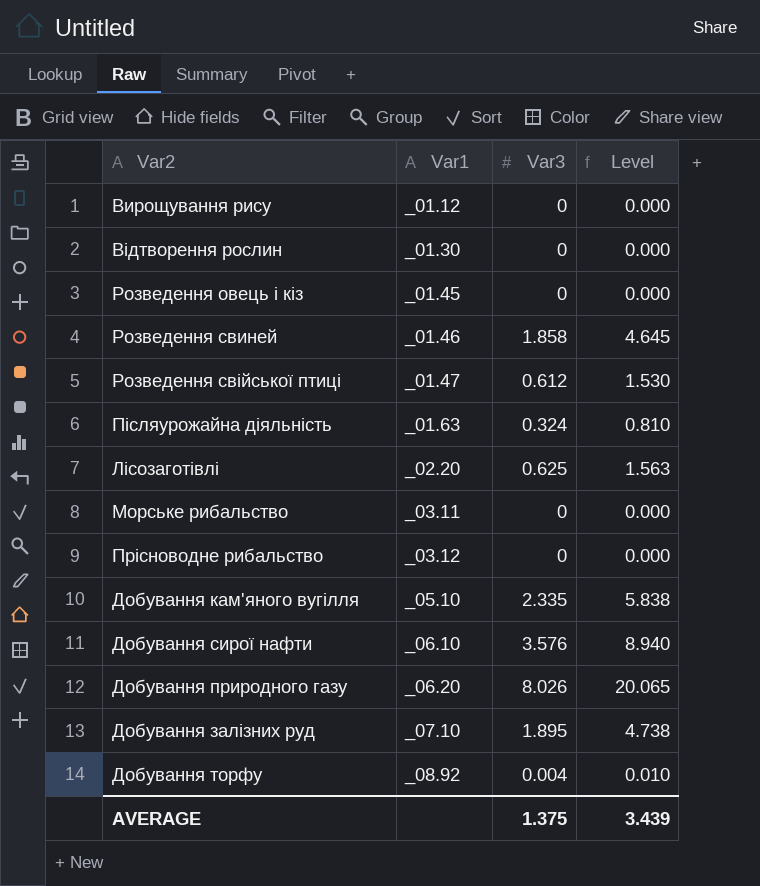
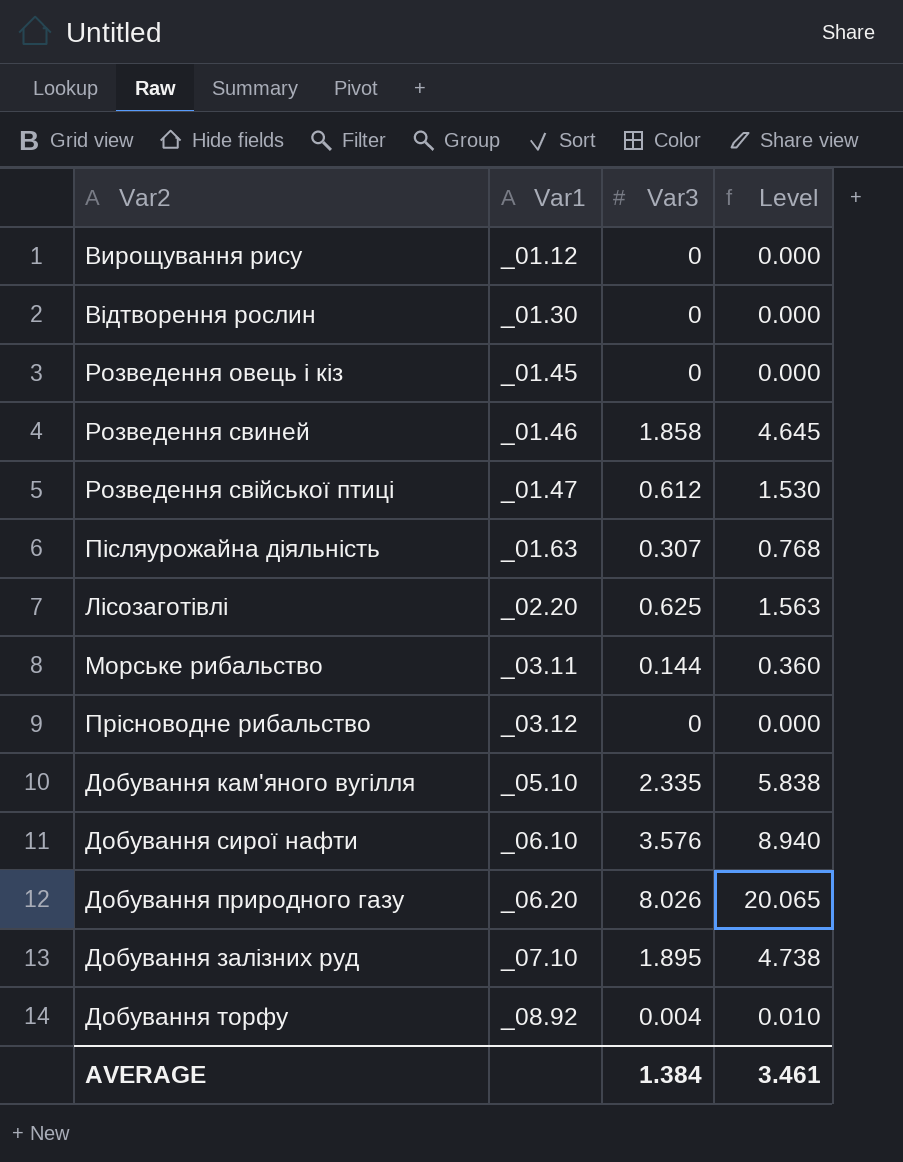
Пiсляурожайна дiяльнiсть | Var3: 0.324 -> 0.307
Пiсляурожайна дiяльнiсть | Level: 0.810 -> 0.768
Морське рибальство | Var3: 0 -> 0.144
Морське рибальство | Level: 0.000 -> 0.360
AVERAGE | Var3: 1.375 -> 1.384
AVERAGE | Level: 3.439 -> 3.461

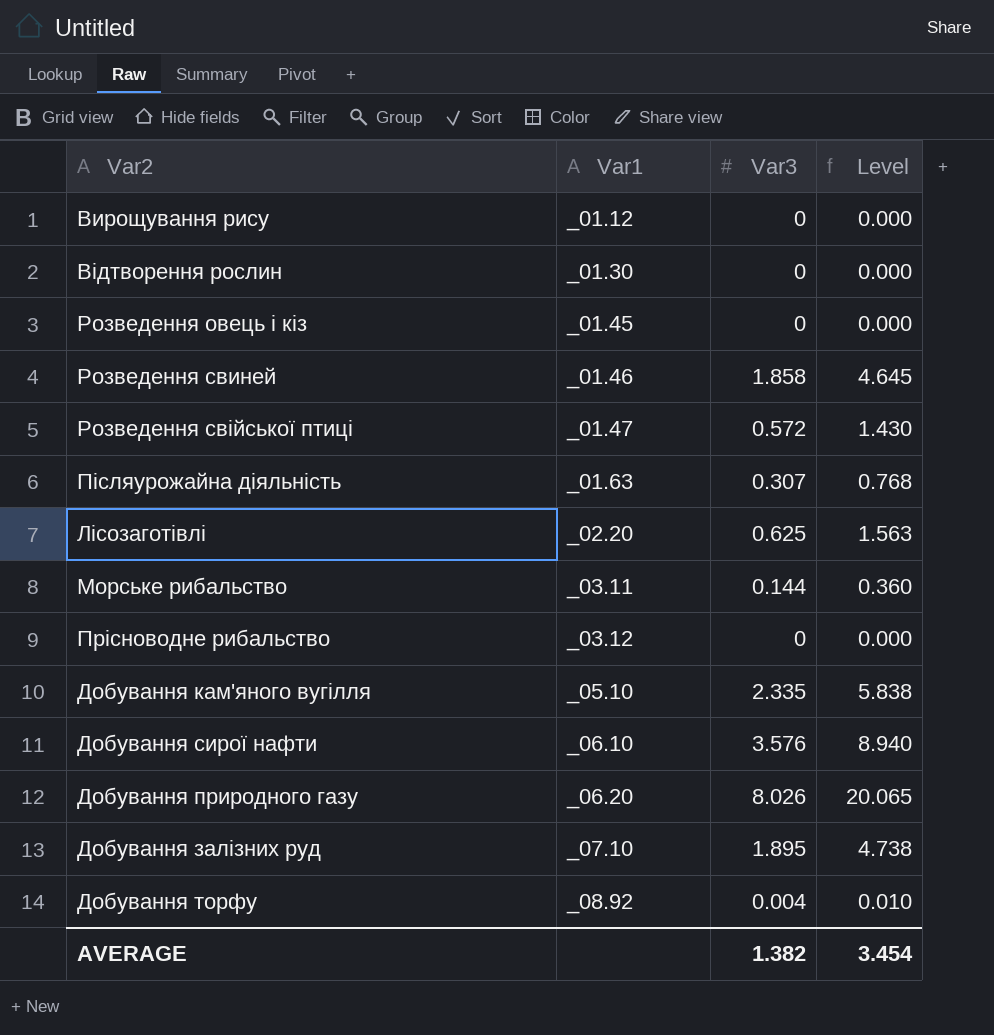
Розведення свiйської птицi | Var3: 0.612 -> 0.572
Розведення свiйської птицi | Level: 1.530 -> 1.430
AVERAGE | Var3: 1.384 -> 1.382
AVERAGE | Level: 3.461 -> 3.454

